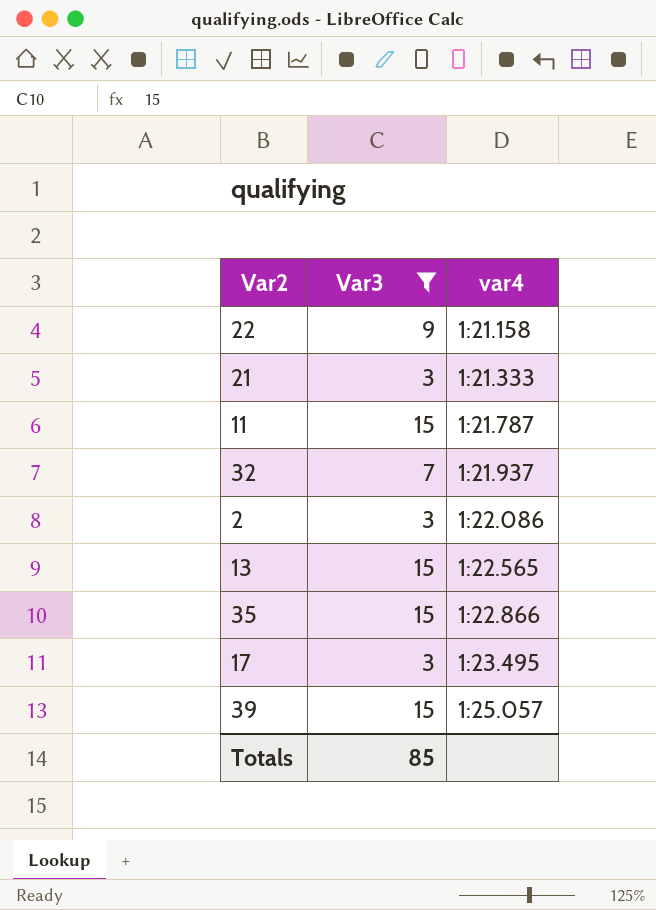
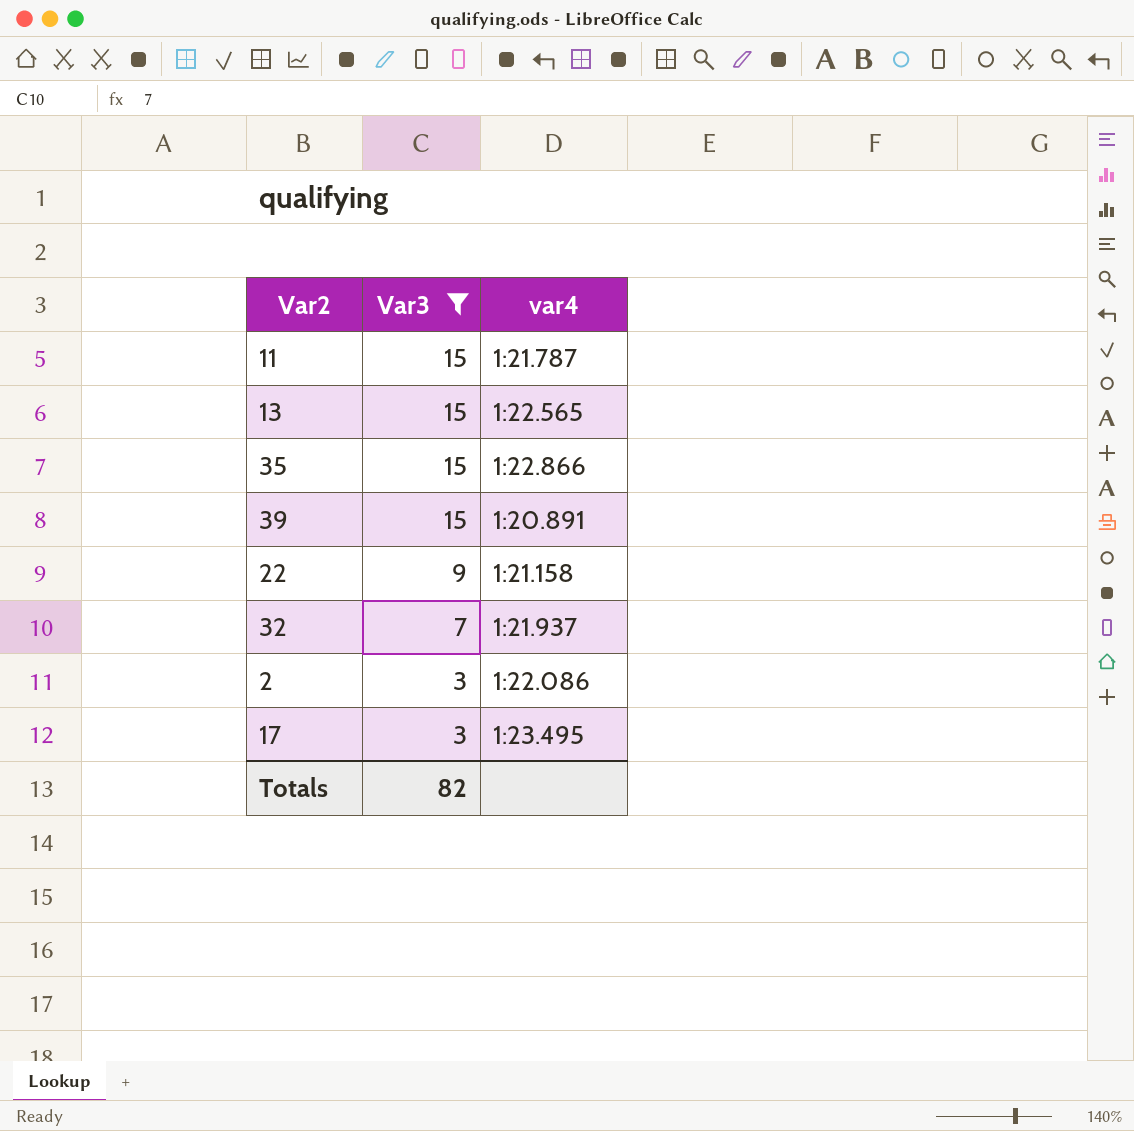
row order: var4 ascending -> Var3 descending
row 21: 3 | 1:21.333 -> none
39 | var4: 1:25.057 -> 1:20.891
Totals | Var3: 85 -> 82

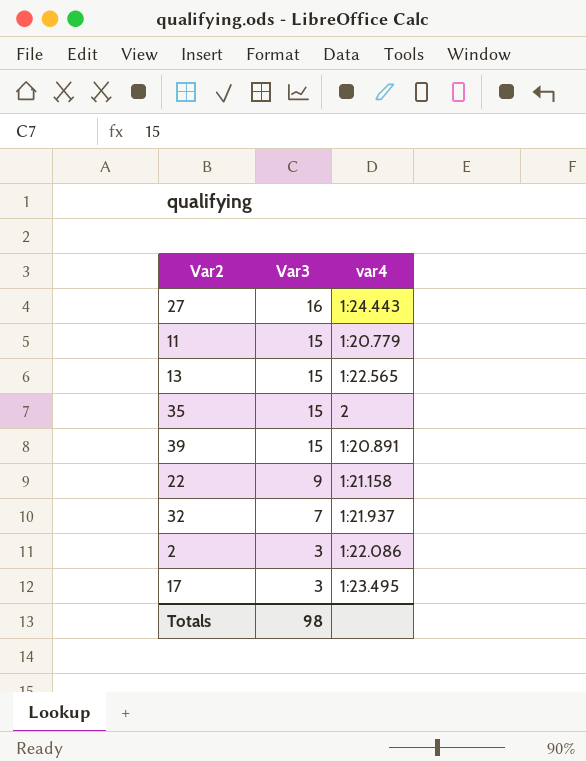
filter: Var3 != 16 -> none
11 | var4: 1:21.787 -> 1:20.779
35 | var4: 1:22.866 -> 2
Totals | Var3: 82 -> 98

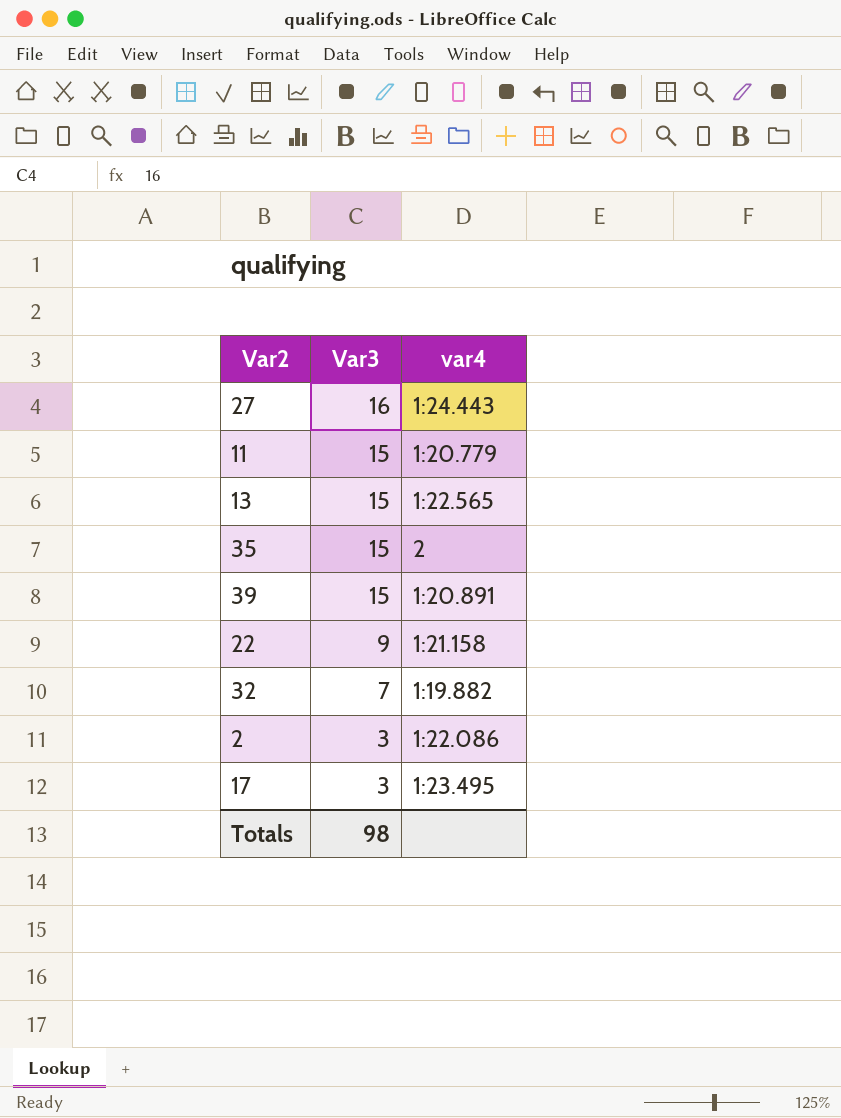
32 | var4: 1:21.937 -> 1:19.882

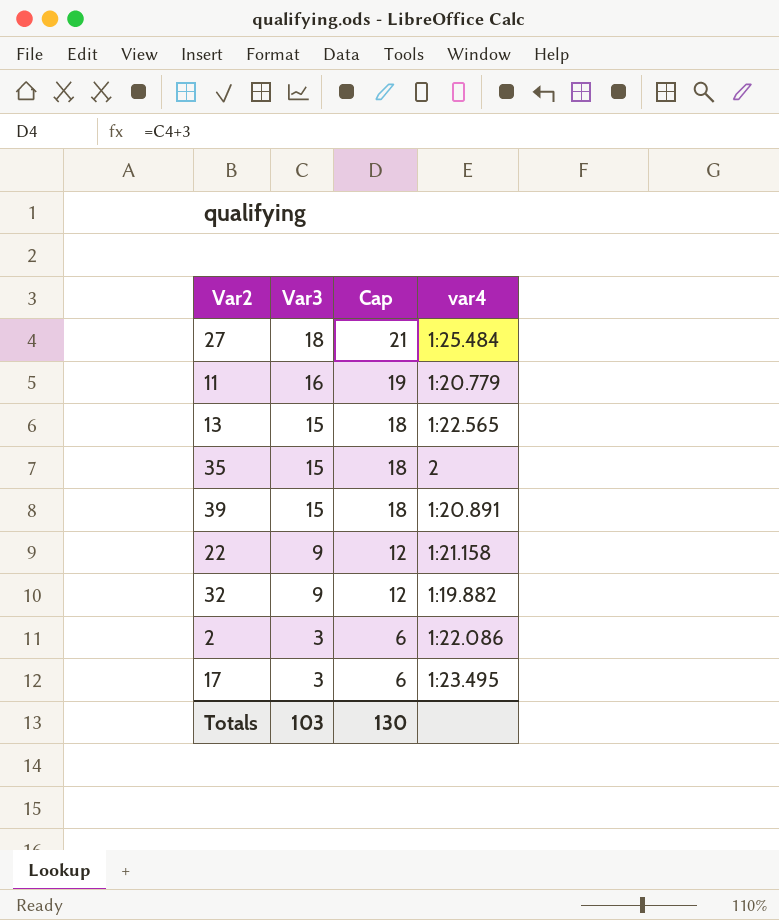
column Cap | formula: none -> [Var3] + 3
27 | Var3: 16 -> 18
27 | var4: 1:24.443 -> 1:25.484
11 | Var3: 15 -> 16
32 | Var3: 7 -> 9
Totals | Var3: 98 -> 103

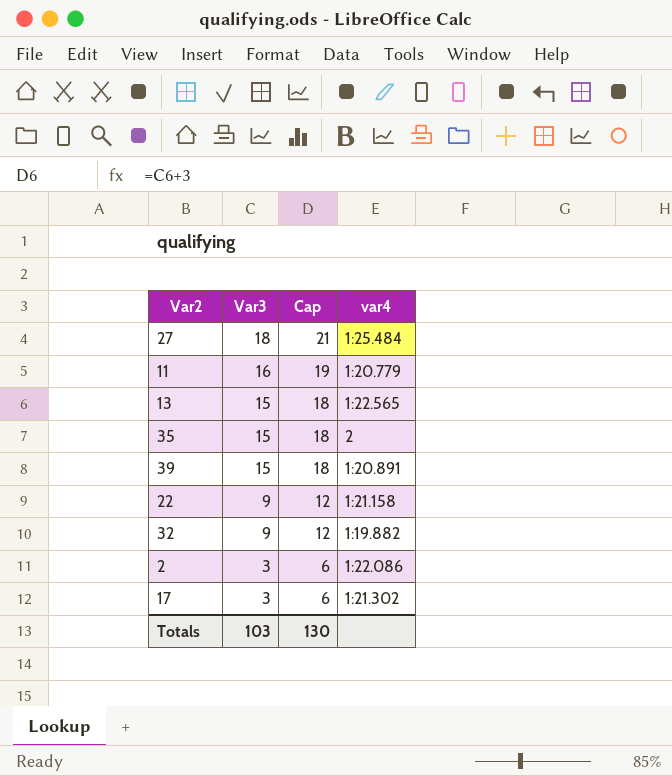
17 | var4: 1:23.495 -> 1:21.302

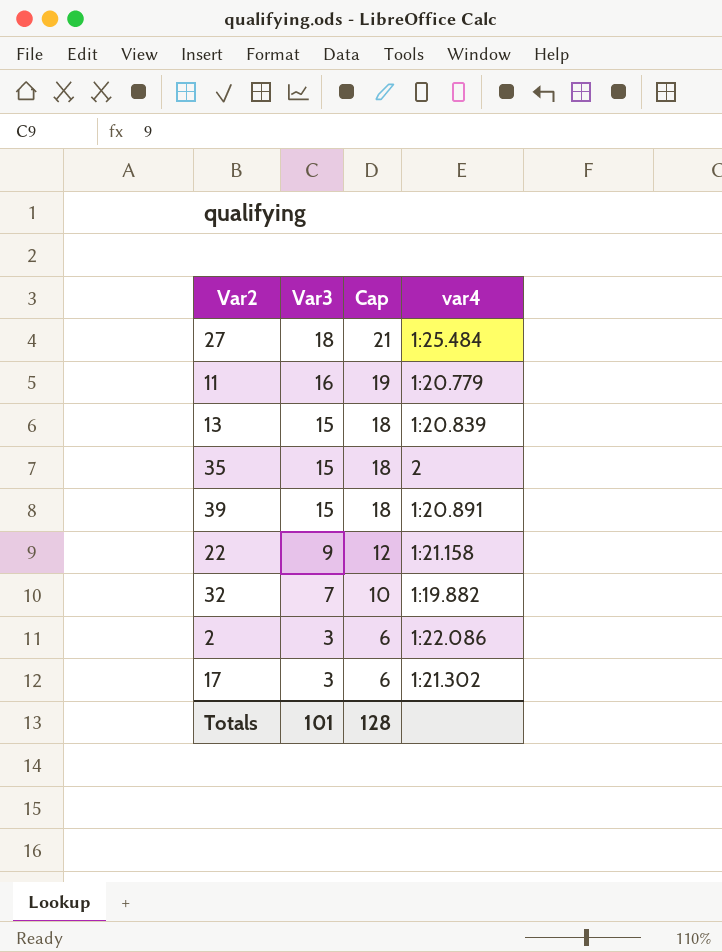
13 | var4: 1:22.565 -> 1:20.839
32 | Var3: 9 -> 7
32 | Cap: 12 -> 10
Totals | Var3: 103 -> 101
Totals | Cap: 130 -> 128

